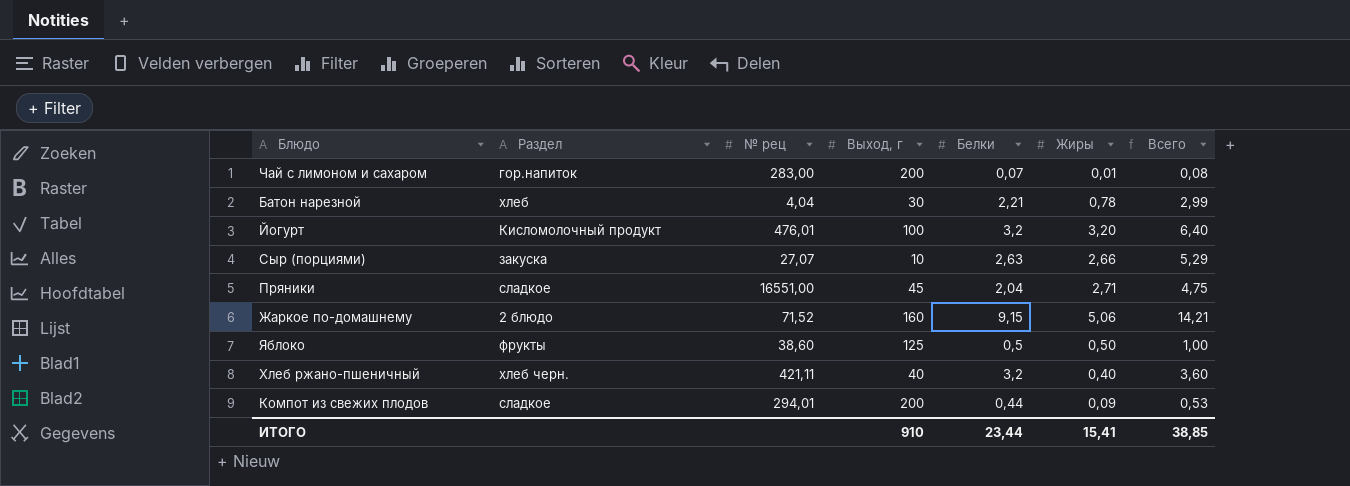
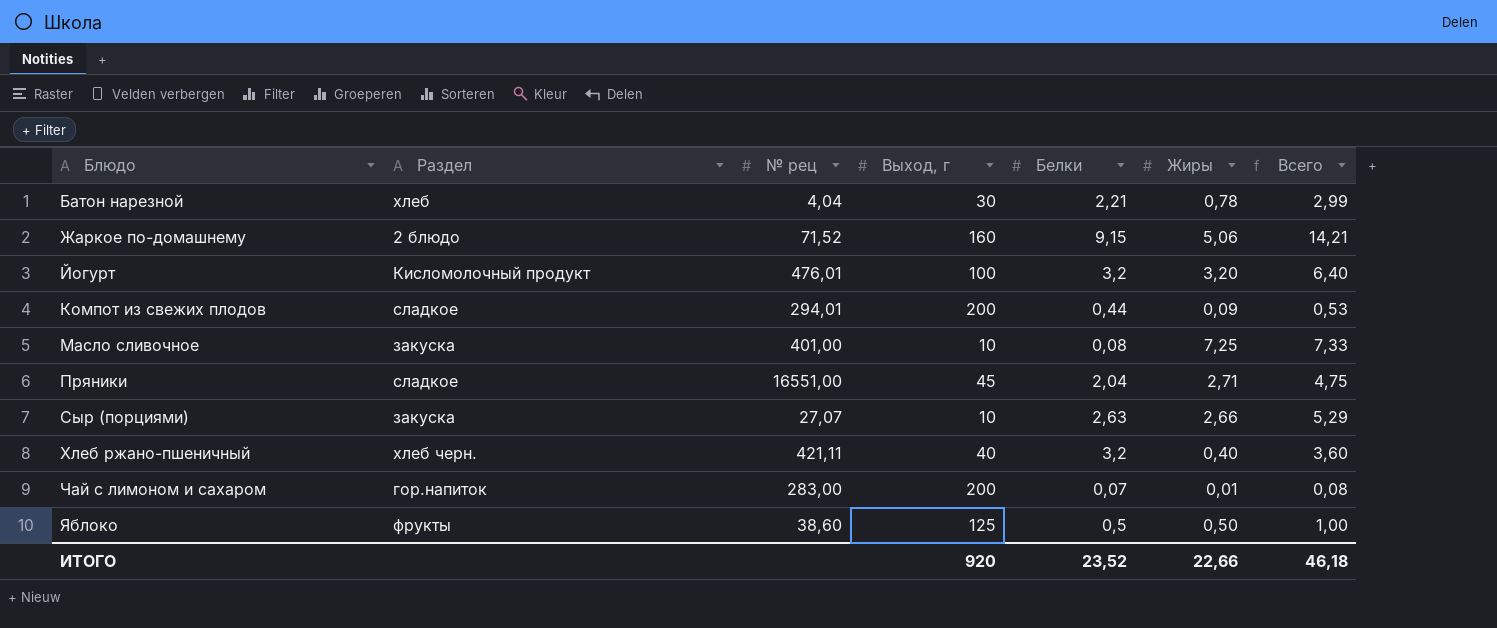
row order: none -> Блюдо ascending
row Масло сливочное: none -> закуска | 401,00 | 10 | 0,08 | 7,25 | 7,33
ИТОГО | Выход, г: 910 -> 920
ИТОГО | Белки: 23,44 -> 23,52
ИТОГО | Жиры: 15,41 -> 22,66
ИТОГО | Всего: 38,85 -> 46,18

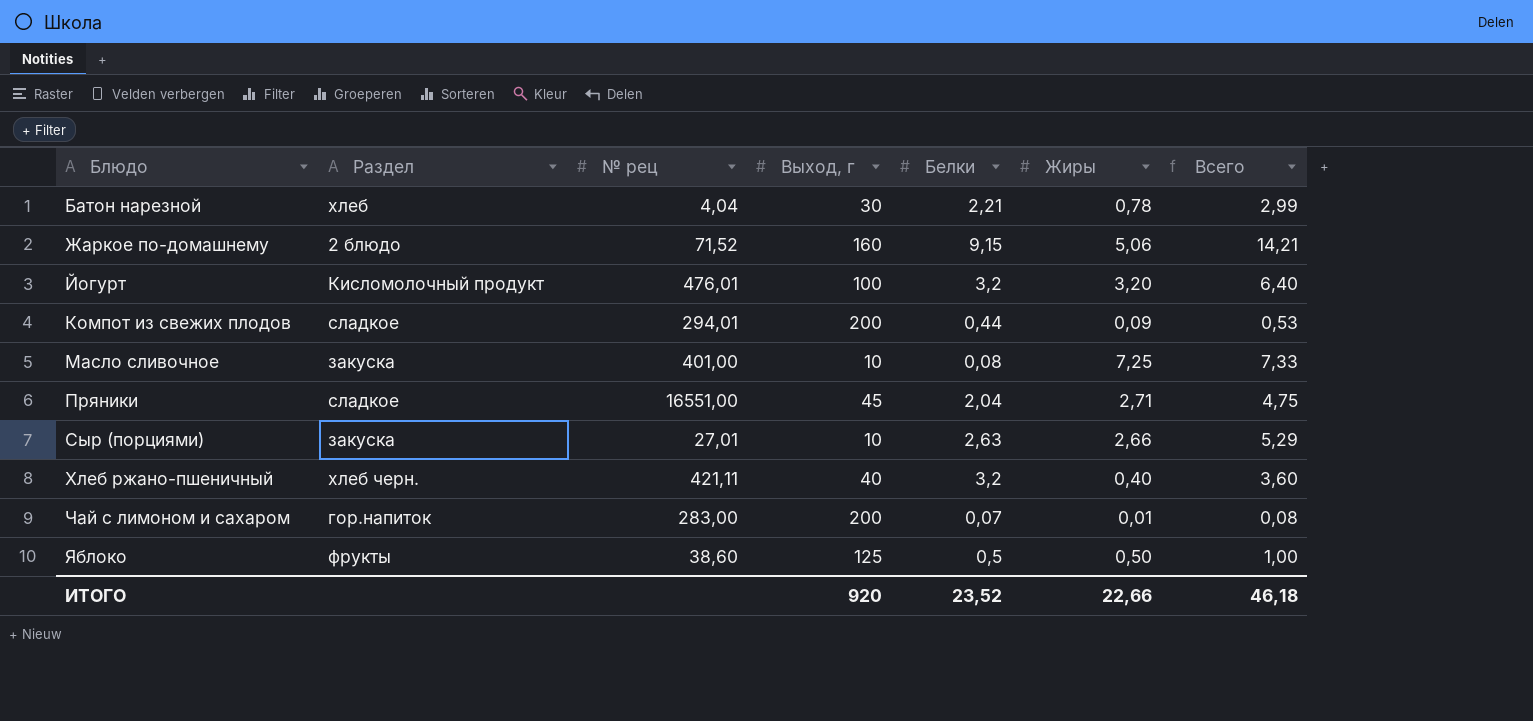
Сыр (порциями) | № рец: 27,07 -> 27,01

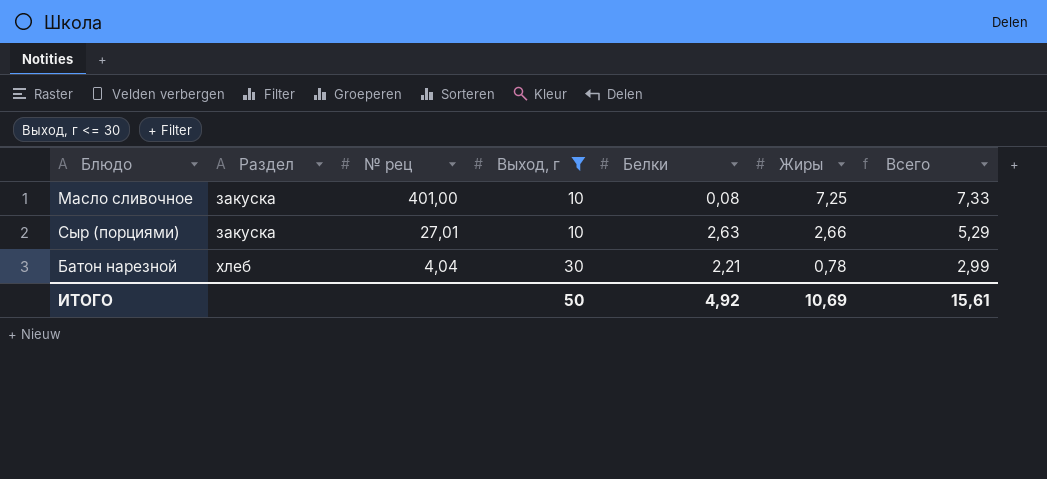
filter: none -> Выход, г <= 30
row order: Блюдо ascending -> Раздел ascending
ИТОГО | Выход, г: 920 -> 50
ИТОГО | Белки: 23,52 -> 4,92
ИТОГО | Жиры: 22,66 -> 10,69
ИТОГО | Всего: 46,18 -> 15,61

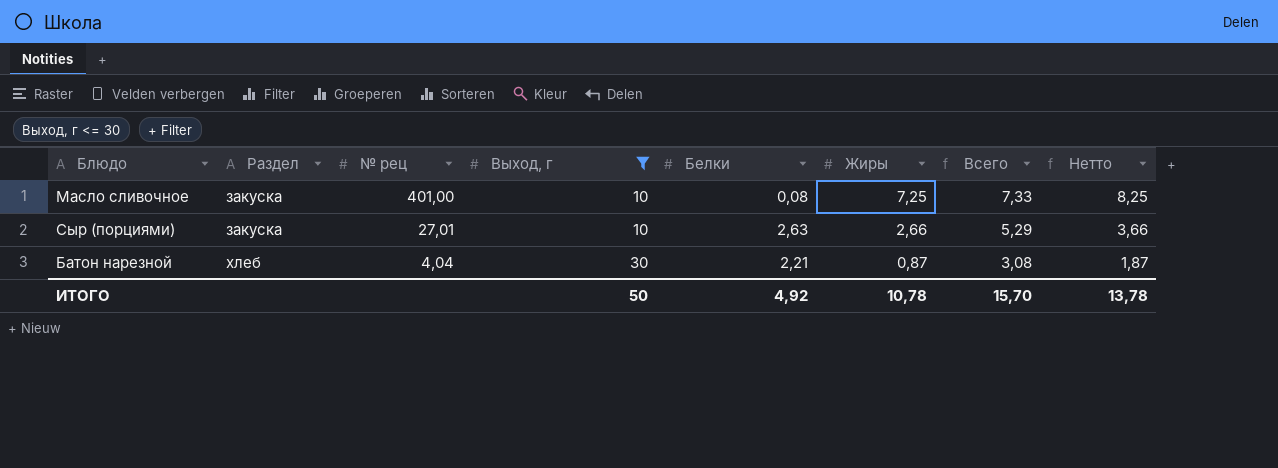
column Нетто | formula: none -> [Жиры] + 1
Батон нарезной | Жиры: 0,78 -> 0,87
Батон нарезной | Всего: 2,99 -> 3,08
ИТОГО | Жиры: 10,69 -> 10,78
ИТОГО | Всего: 15,61 -> 15,70

